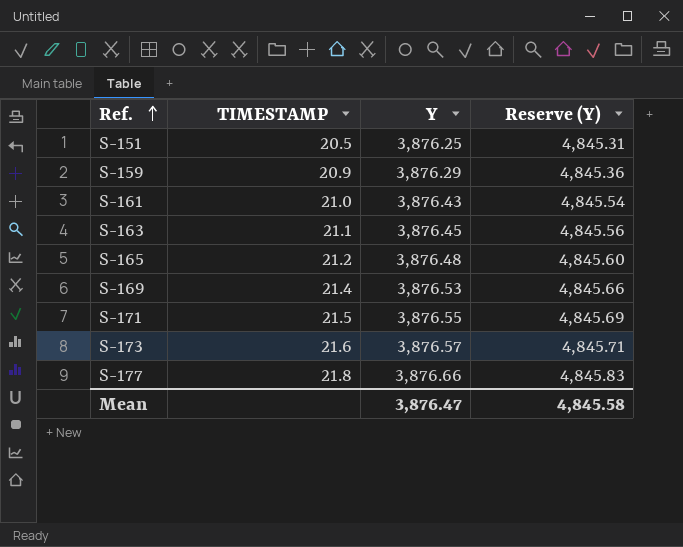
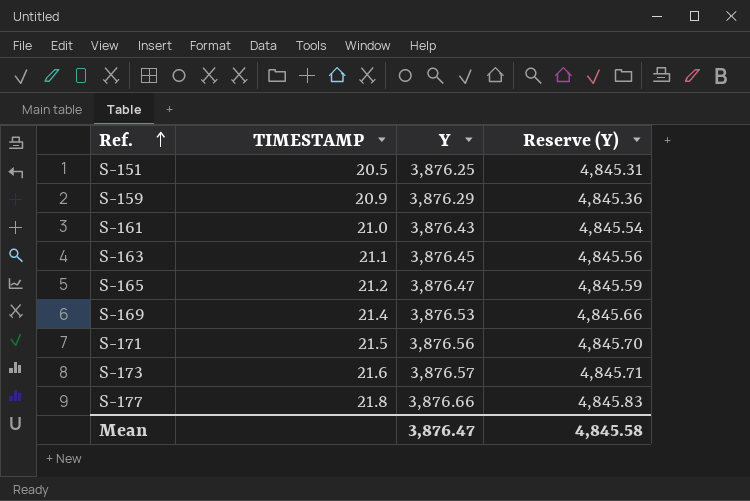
S-165 | Y: 3,876.48 -> 3,876.47
S-165 | Reserve (Y): 4,845.60 -> 4,845.59
S-171 | Y: 3,876.55 -> 3,876.56
S-171 | Reserve (Y): 4,845.69 -> 4,845.70

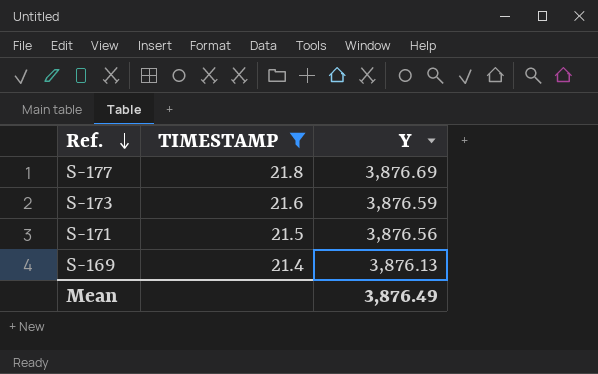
filter: none -> TIMESTAMP >= 21.4
row order: Ref. ascending -> Ref. descending
column Reserve (Y) | formula: [Y] * 1.25 -> none
S-177 | Y: 3,876.66 -> 3,876.69
S-173 | Y: 3,876.57 -> 3,876.59
S-169 | Y: 3,876.53 -> 3,876.13
Mean | Y: 3,876.47 -> 3,876.49

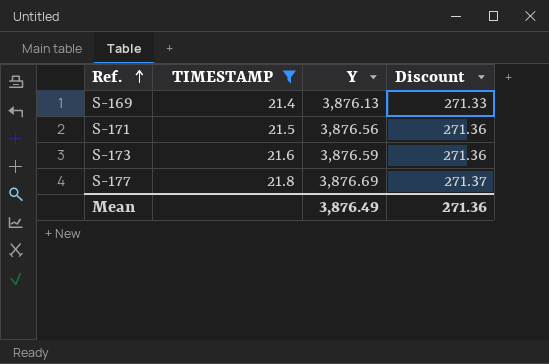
row order: Ref. descending -> Ref. ascending
column Discount | formula: none -> [Y] * 0.07

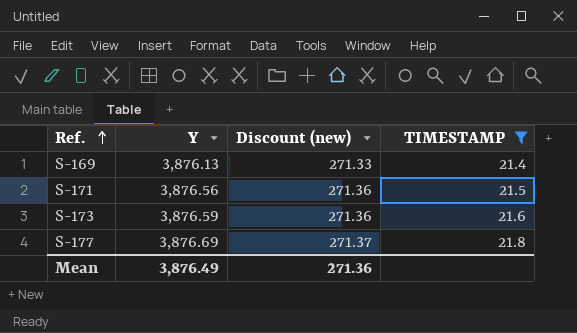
column name: Discount -> Discount (new)
column TIMESTAMP | position: 2 -> 4

